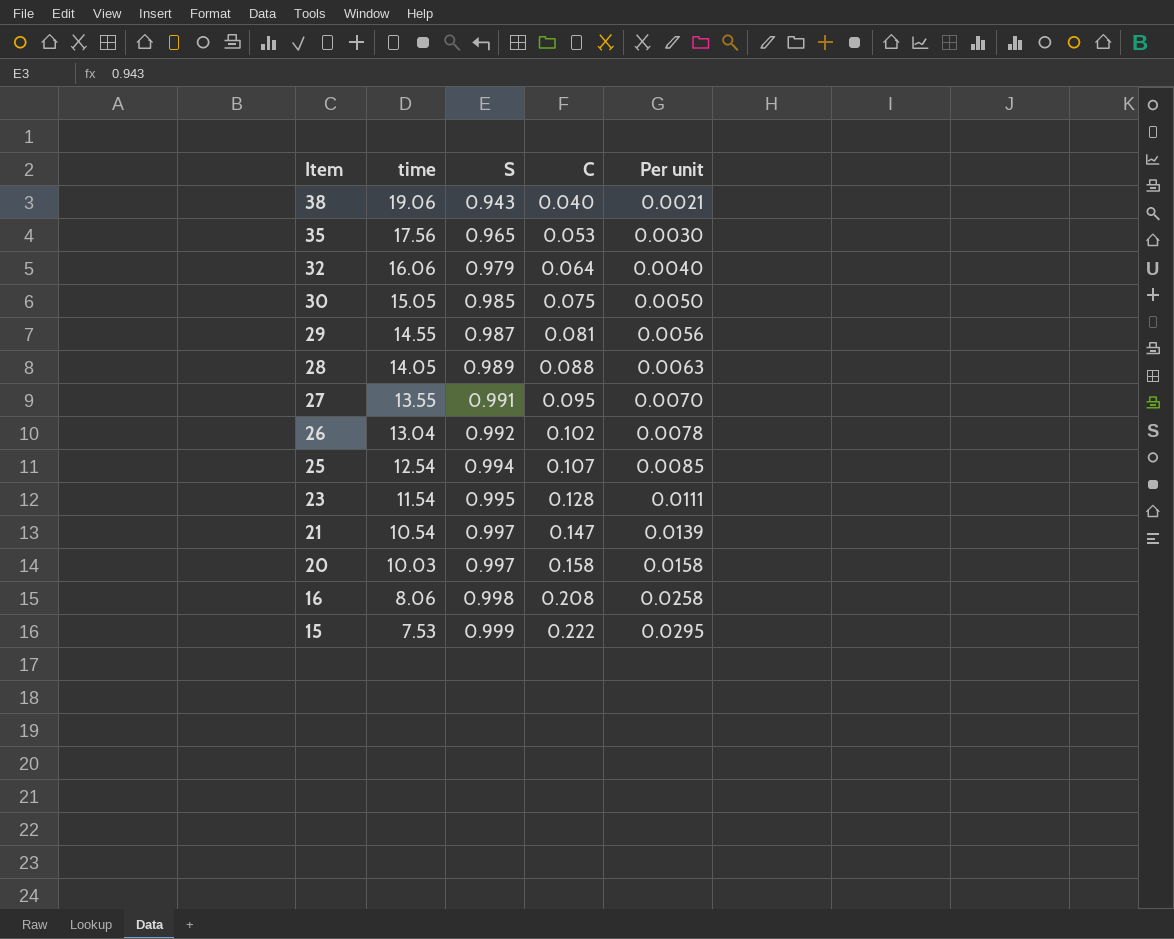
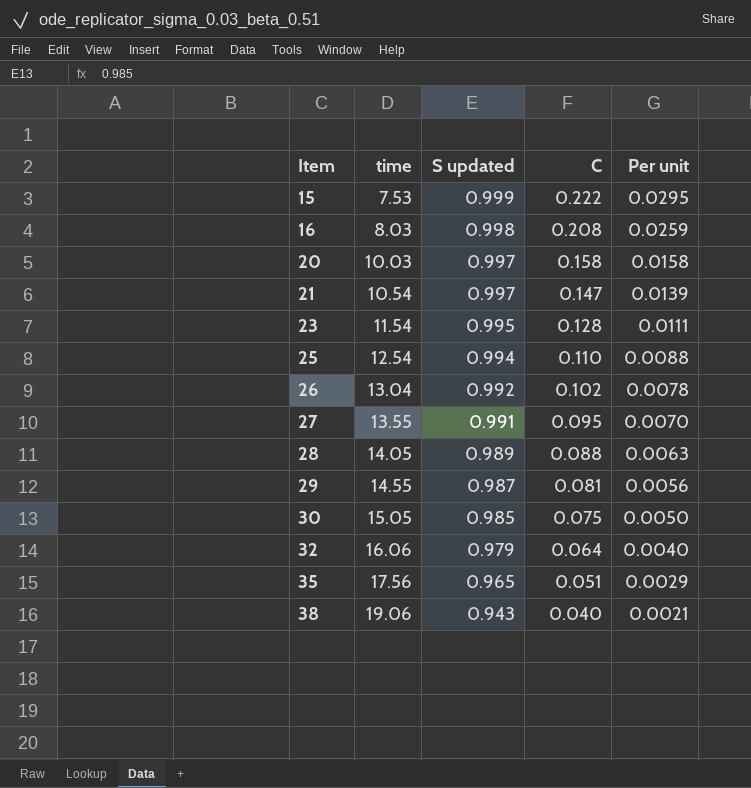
row order: Item descending -> Item ascending
column name: S -> S updated
16 | time: 8.06 -> 8.03
16 | Per unit: 0.0258 -> 0.0259
25 | C: 0.107 -> 0.110
25 | Per unit: 0.0085 -> 0.0088
35 | C: 0.053 -> 0.051
35 | Per unit: 0.0030 -> 0.0029

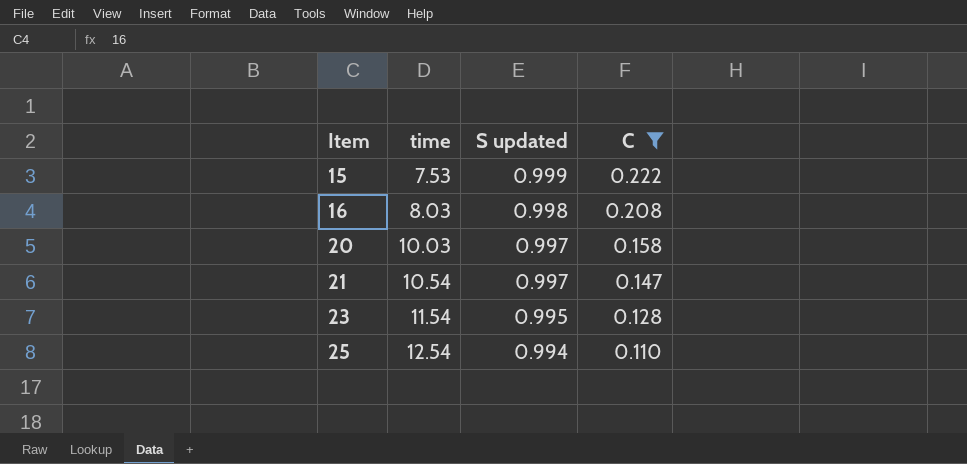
filter: none -> C >= 0.110
column Per unit | formula: [C] / [time] -> none

